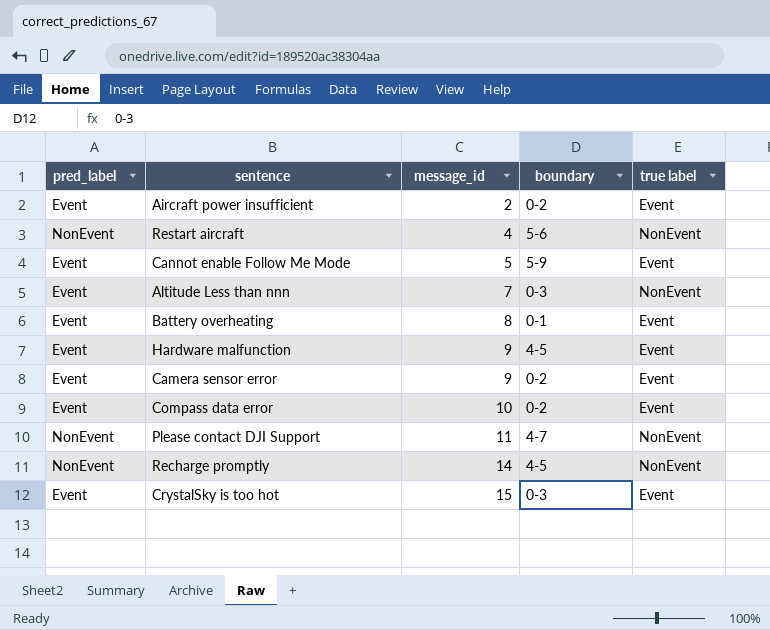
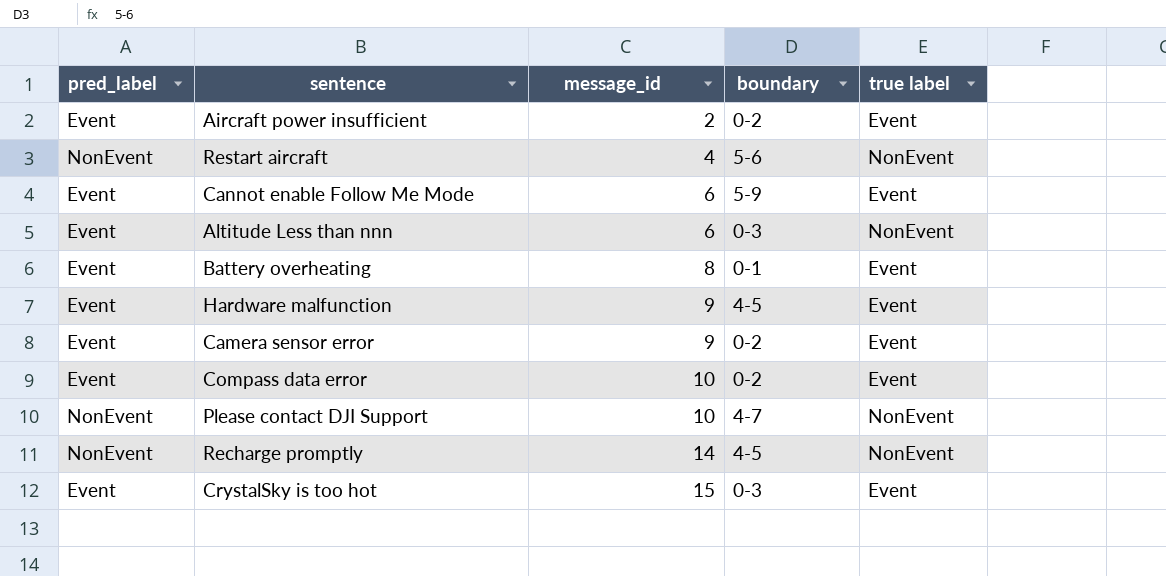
Cannot enable Follow Me Mode | message_id: 5 -> 6
Altitude Less than nnn | message_id: 7 -> 6
Please contact DJI Support | message_id: 11 -> 10

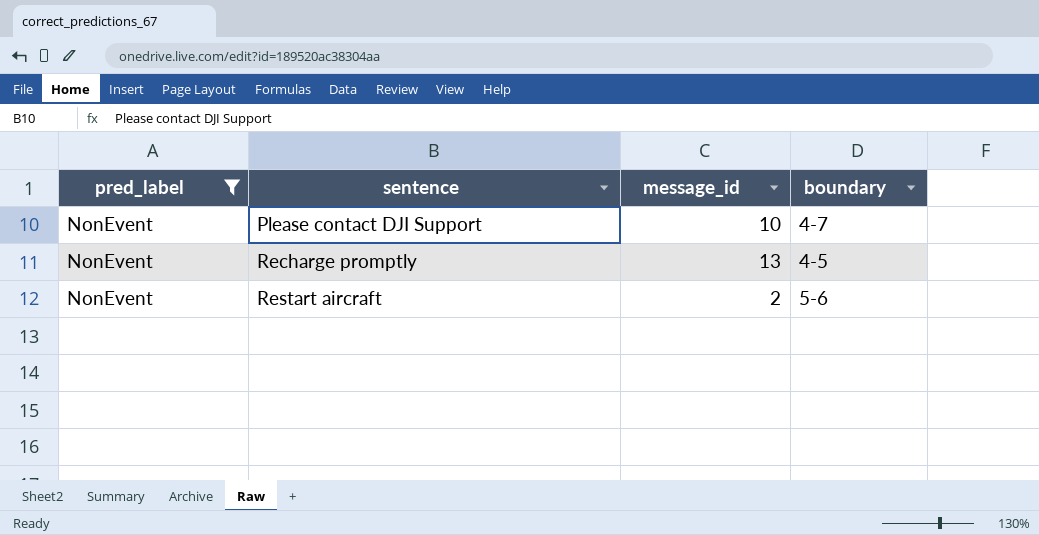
filter: none -> pred_label = NonEvent
row order: message_id ascending -> sentence ascending
column true label | position: 5 -> none
Recharge promptly | message_id: 14 -> 13
Restart aircraft | message_id: 4 -> 2

